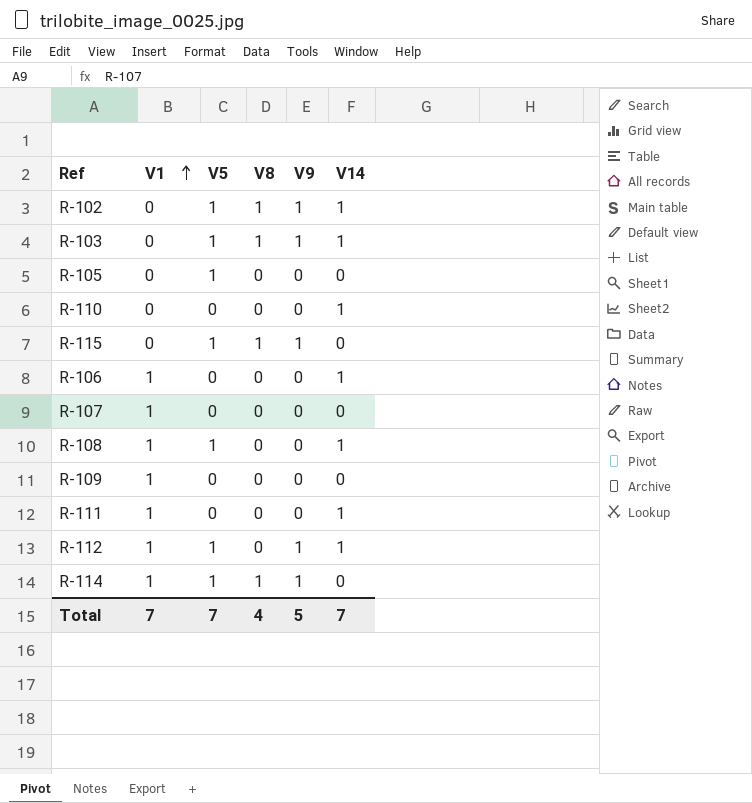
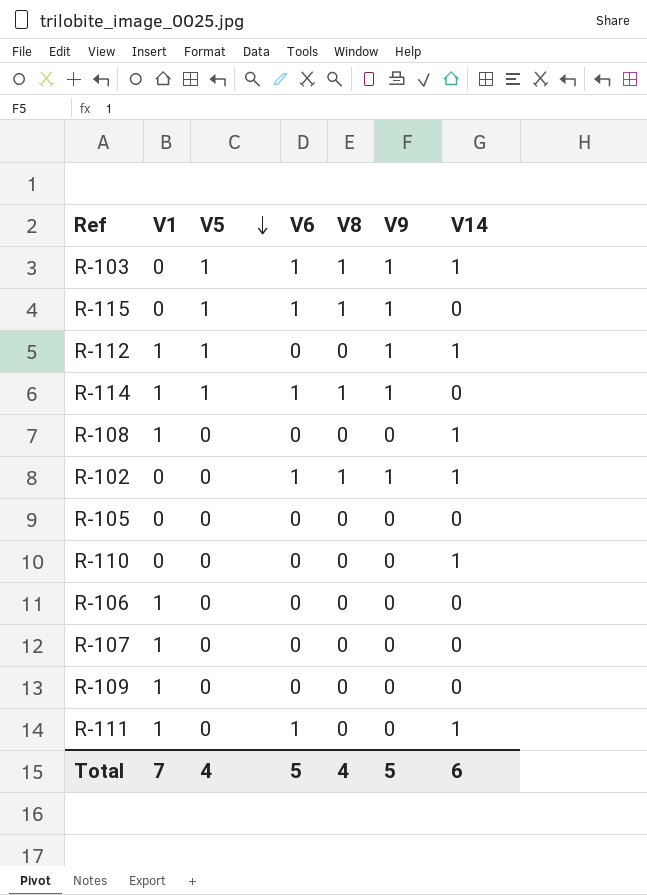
row order: V1 ascending -> V5 descending
column V6 | position: none -> 4
R-108 | V5: 1 -> 0
R-102 | V5: 1 -> 0
R-105 | V5: 1 -> 0
R-106 | V14: 1 -> 0
Total | V5: 7 -> 4
Total | V14: 7 -> 6

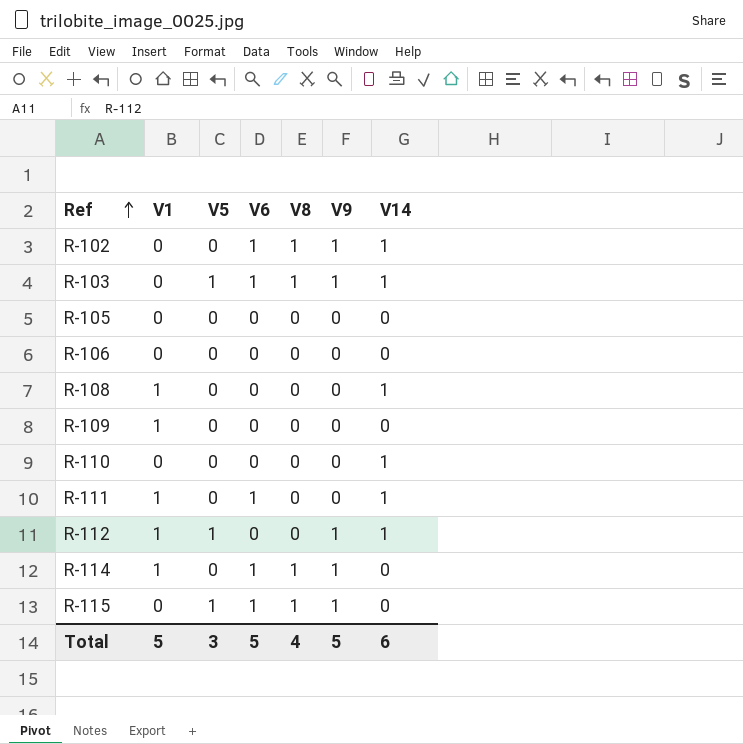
row order: V5 descending -> Ref ascending
row R-107: 1 | 0 | 0 | 0 | 0 | 0 -> none
R-106 | V1: 1 -> 0
R-114 | V5: 1 -> 0
Total | V1: 7 -> 5
Total | V5: 4 -> 3

